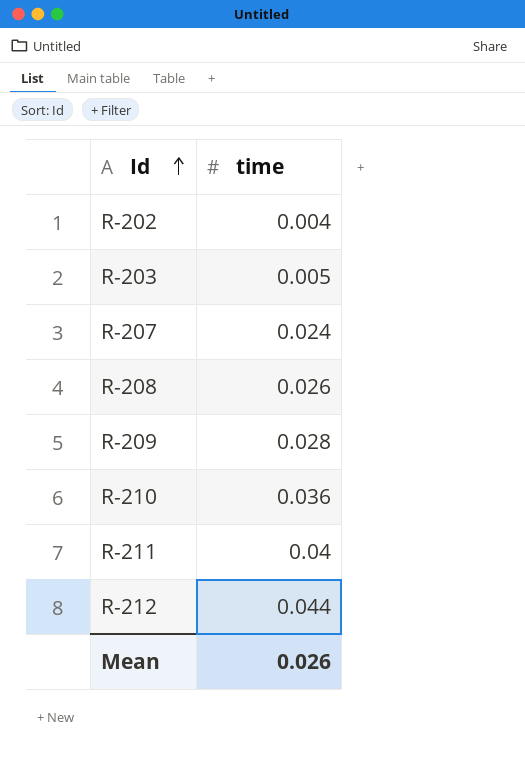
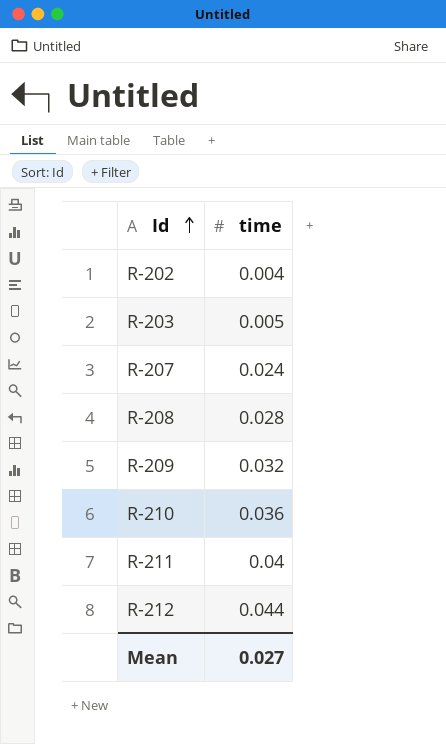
R-208 | time: 0.026 -> 0.028
R-209 | time: 0.028 -> 0.032
Mean | time: 0.026 -> 0.027

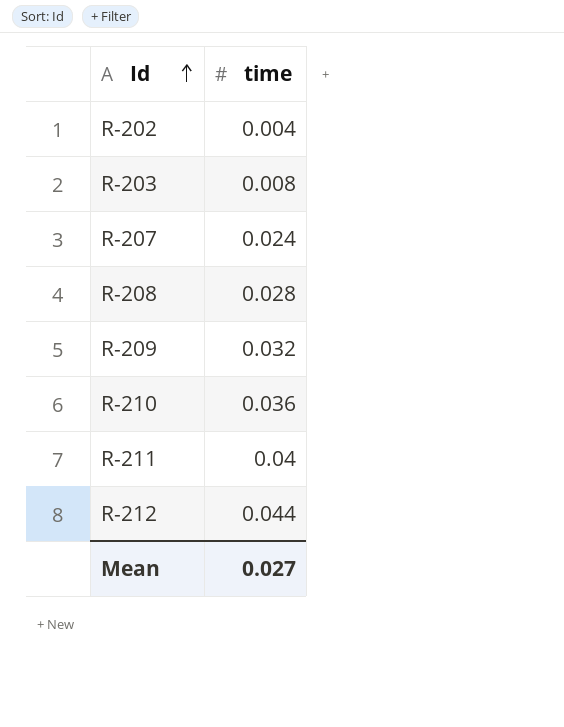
R-203 | time: 0.005 -> 0.008

